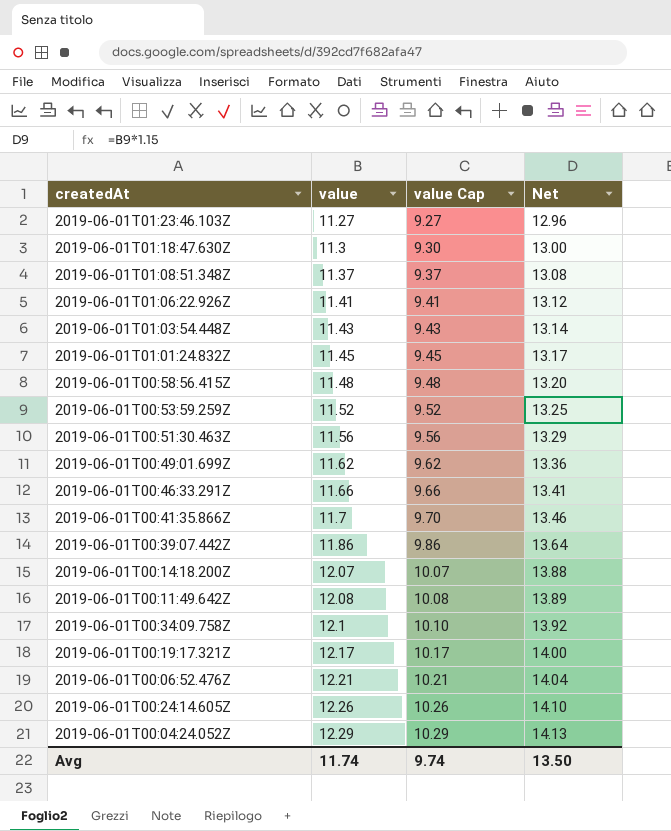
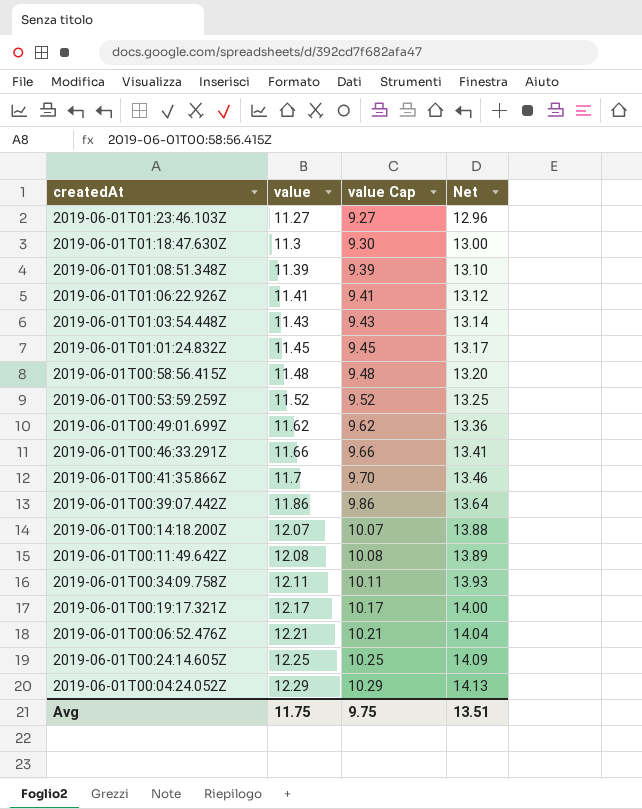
row 2019-06-01T00:51:30.463Z: 11.56 | 9.56 | 13.29 -> none
2019-06-01T01:08:51.348Z | value: 11.37 -> 11.39
2019-06-01T01:08:51.348Z | value Cap: 9.37 -> 9.39
2019-06-01T01:08:51.348Z | Net: 13.08 -> 13.10
2019-06-01T00:34:09.758Z | value: 12.1 -> 12.11
2019-06-01T00:34:09.758Z | value Cap: 10.10 -> 10.11
2019-06-01T00:34:09.758Z | Net: 13.92 -> 13.93
2019-06-01T00:24:14.605Z | value: 12.26 -> 12.25
2019-06-01T00:24:14.605Z | value Cap: 10.26 -> 10.25
2019-06-01T00:24:14.605Z | Net: 14.10 -> 14.09
Avg | value: 11.74 -> 11.75
Avg | value Cap: 9.74 -> 9.75
Avg | Net: 13.50 -> 13.51

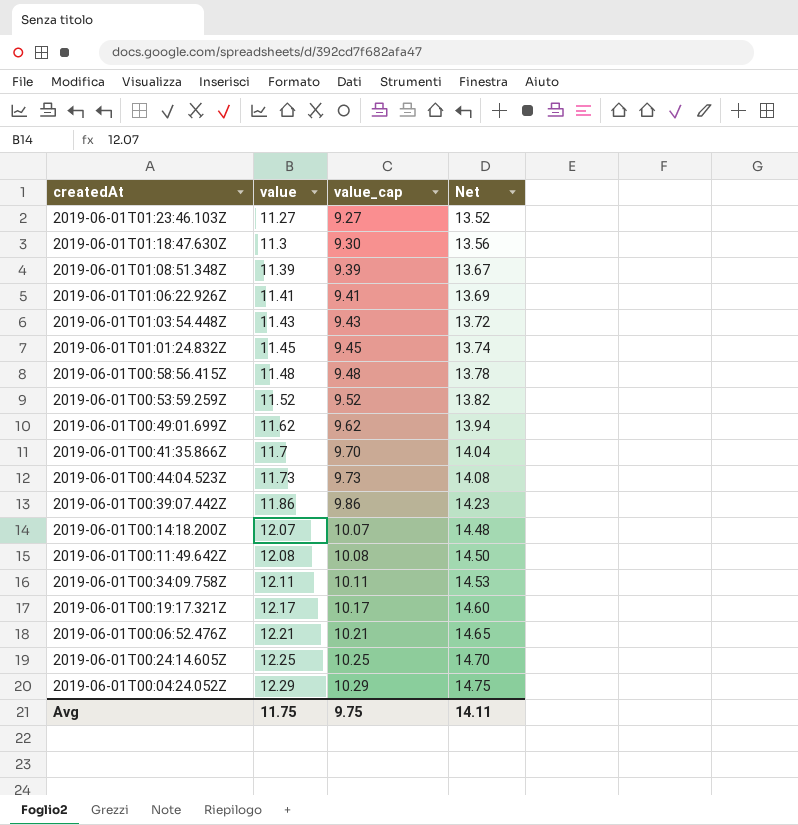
column name: value Cap -> value_cap
column Net | formula: [value] * 1.15 -> [value] * 1.2
row 2019-06-01T00:46:33.291Z: 11.66 | 9.66 | 13.41 -> none
row 2019-06-01T00:44:04.523Z: none -> 11.73 | 9.73 | 14.08
Avg | Net: 13.51 -> 14.11

